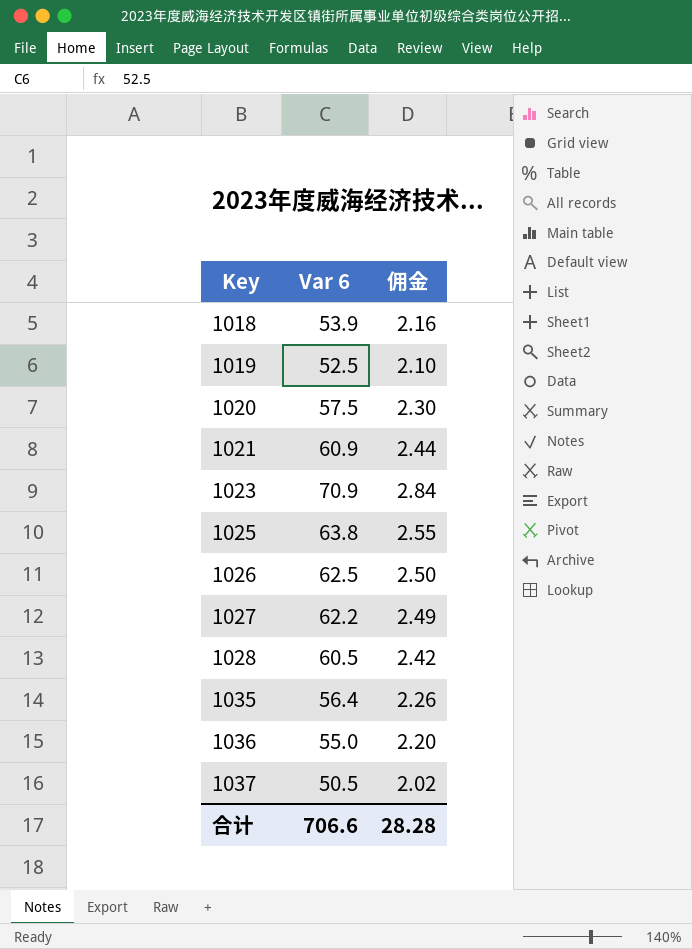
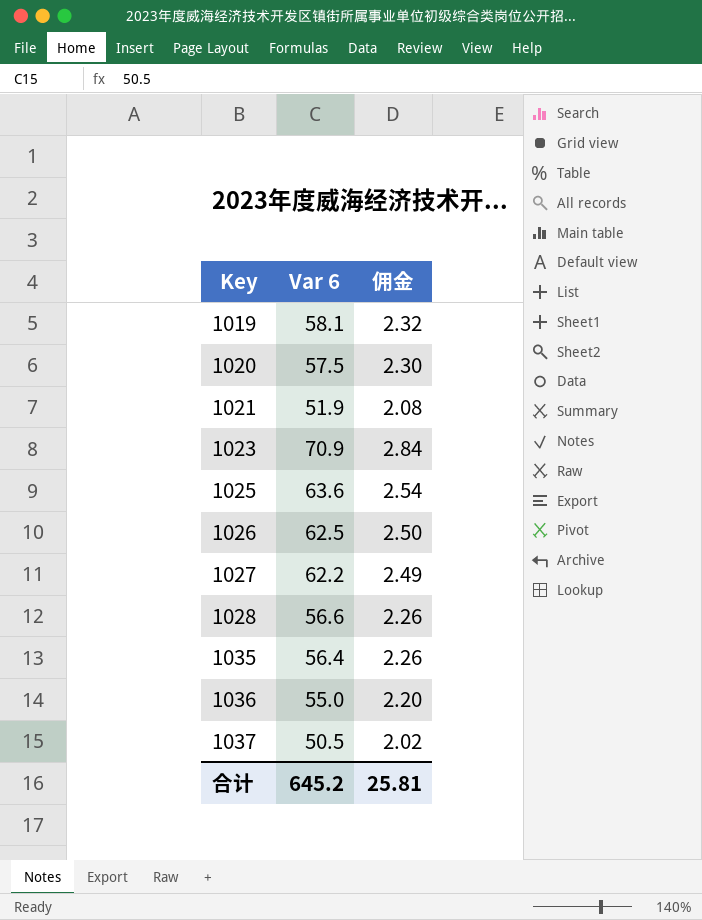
row 1018: 53.9 | 2.16 -> none
1019 | Var 6: 52.5 -> 58.1
1019 | 佣金: 2.10 -> 2.32
1021 | Var 6: 60.9 -> 51.9
1021 | 佣金: 2.44 -> 2.08
1025 | Var 6: 63.8 -> 63.6
1025 | 佣金: 2.55 -> 2.54
1028 | Var 6: 60.5 -> 56.6
1028 | 佣金: 2.42 -> 2.26
合计 | Var 6: 706.6 -> 645.2
合计 | 佣金: 28.28 -> 25.81

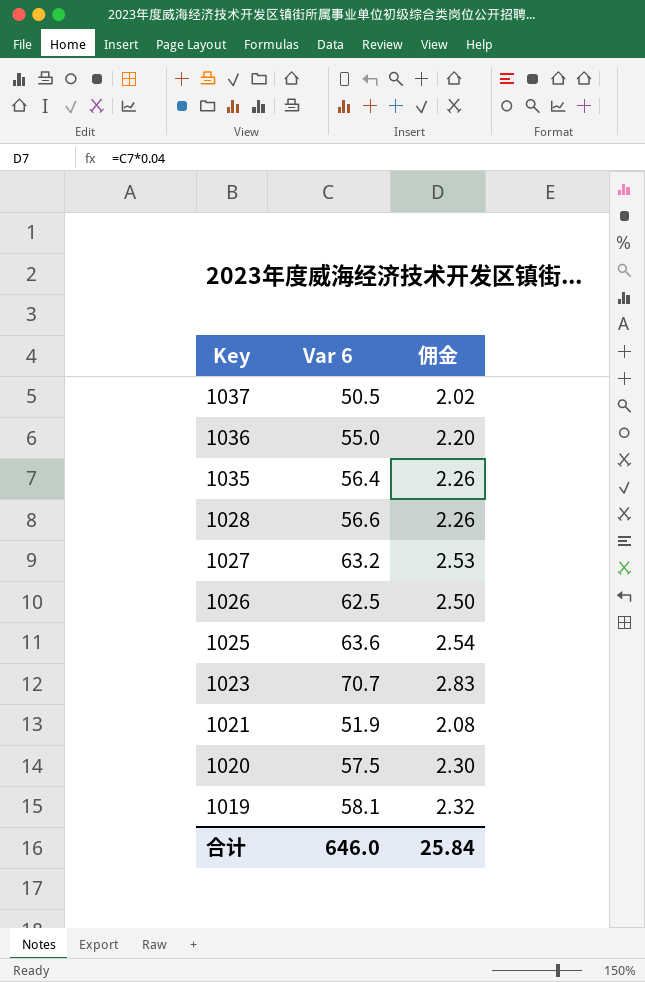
row order: Key ascending -> Key descending
1027 | Var 6: 62.2 -> 63.2
1027 | 佣金: 2.49 -> 2.53
1023 | Var 6: 70.9 -> 70.7
1023 | 佣金: 2.84 -> 2.83
合计 | Var 6: 645.2 -> 646.0
合计 | 佣金: 25.81 -> 25.84

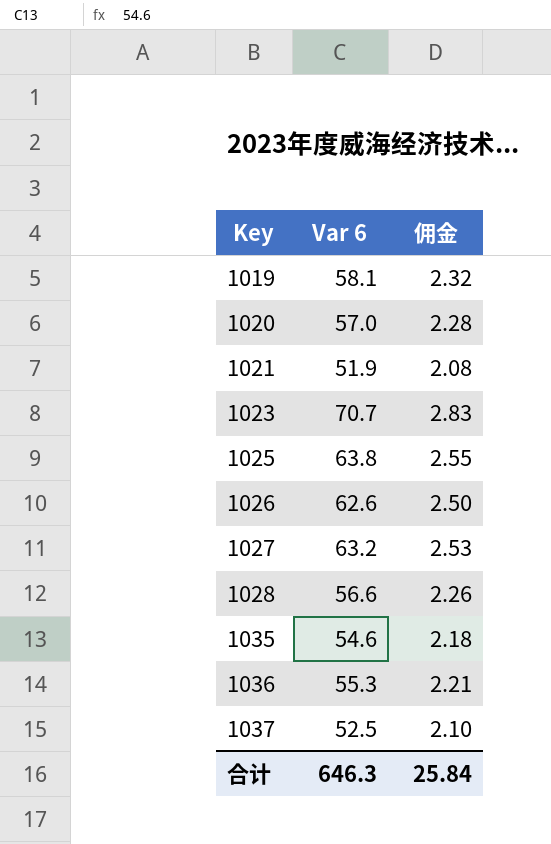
row order: Key descending -> Key ascending
1020 | Var 6: 57.5 -> 57.0
1020 | 佣金: 2.30 -> 2.28
1025 | Var 6: 63.6 -> 63.8
1025 | 佣金: 2.54 -> 2.55
1026 | Var 6: 62.5 -> 62.6
1035 | Var 6: 56.4 -> 54.6
1035 | 佣金: 2.26 -> 2.18
1036 | Var 6: 55.0 -> 55.3
1036 | 佣金: 2.20 -> 2.21
1037 | Var 6: 50.5 -> 52.5
1037 | 佣金: 2.02 -> 2.10
合计 | Var 6: 646.0 -> 646.3

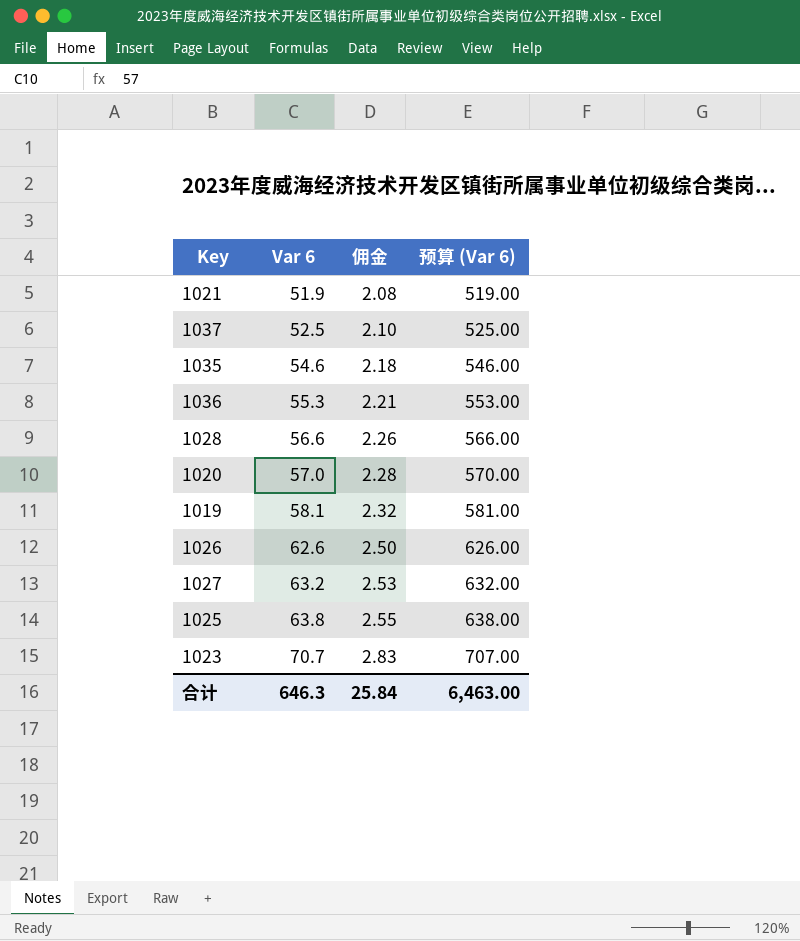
row order: Key ascending -> Var 6 ascending
column 预算 (Var 6) | formula: none -> [Var 6] * 10

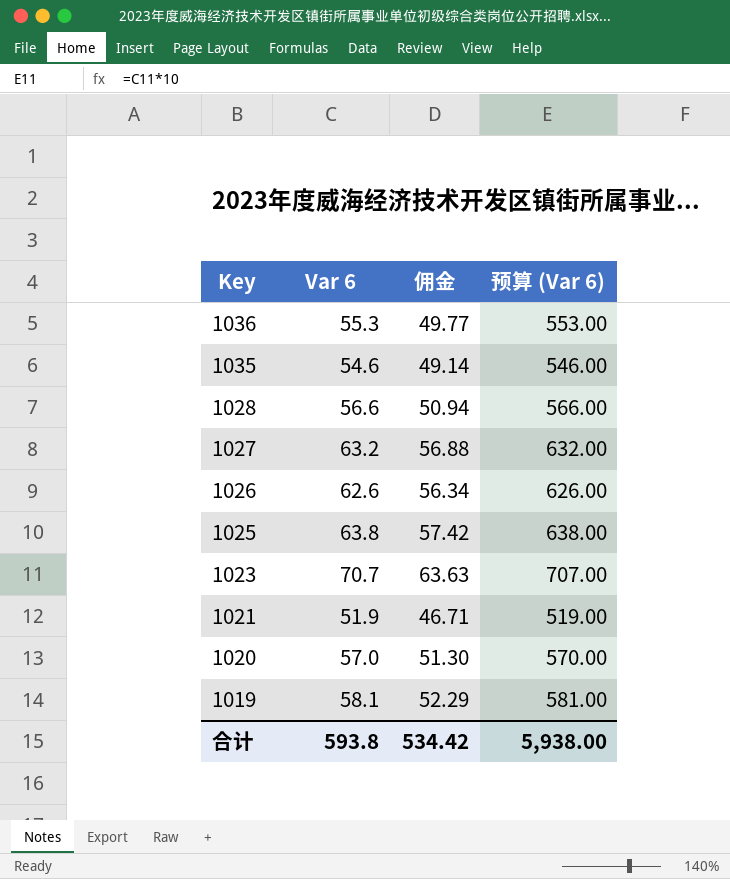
row order: Var 6 ascending -> Key descending
column 佣金 | formula: [Var 6] * 0.04 -> [Var 6] * 0.9
row 1037: 52.5 | 2.10 | 525.00 -> none
合计 | Var 6: 646.3 -> 593.8
合计 | 佣金: 25.84 -> 534.42
合计 | 预算 (Var 6): 6,463.00 -> 5,938.00

